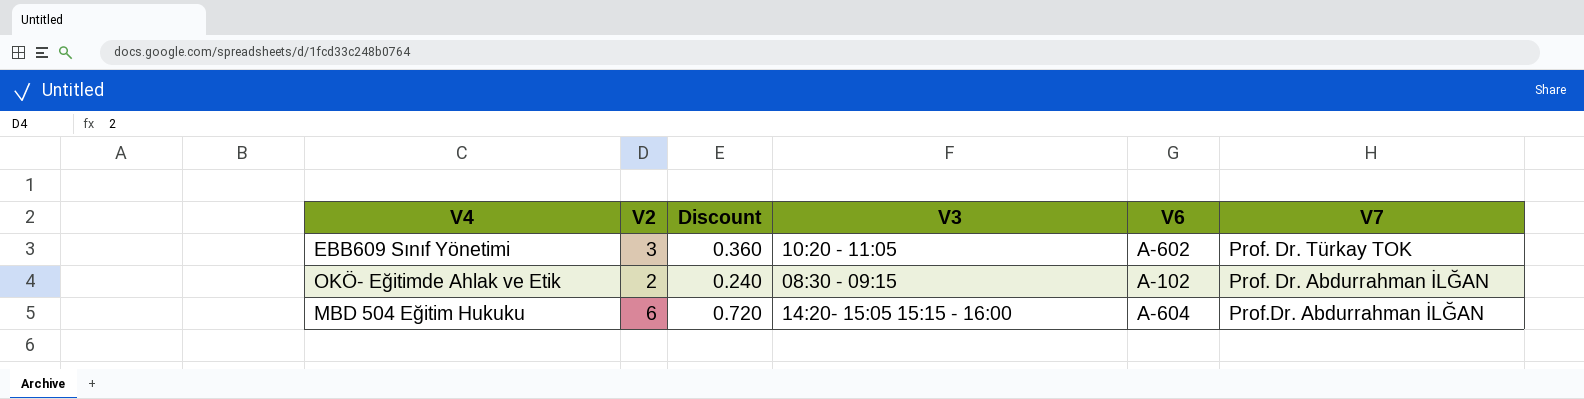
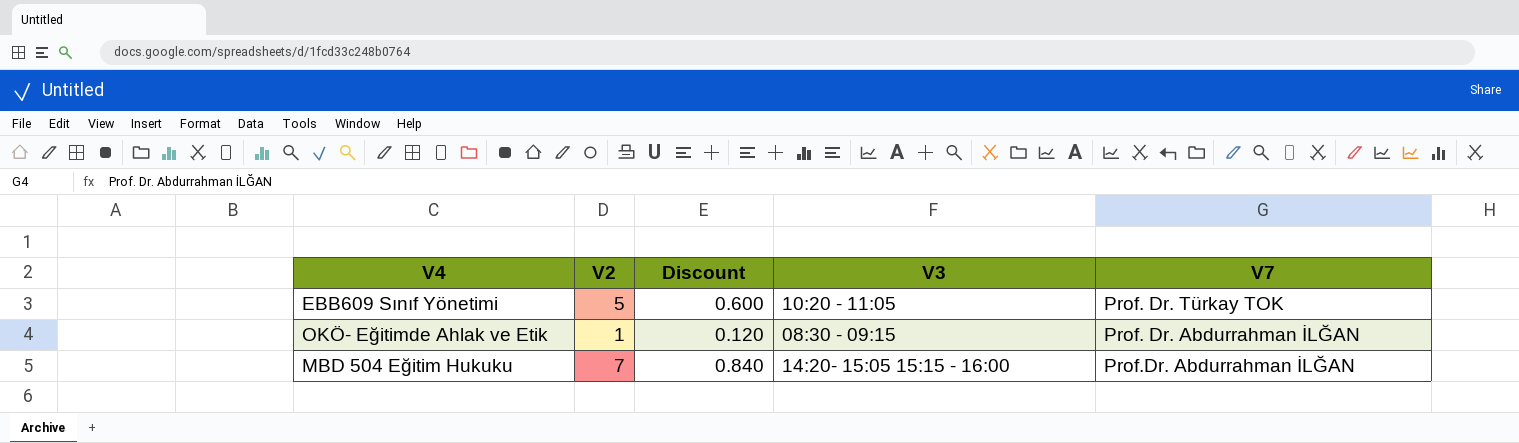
column V6 | position: 5 -> none
EBB609 Sınıf Yönetimi | V2: 3 -> 5
EBB609 Sınıf Yönetimi | Discount: 0.360 -> 0.600
OKÖ- Eğitimde Ahlak ve Etik | V2: 2 -> 1
OKÖ- Eğitimde Ahlak ve Etik | Discount: 0.240 -> 0.120
MBD 504 Eğitim Hukuku | V2: 6 -> 7
MBD 504 Eğitim Hukuku | Discount: 0.720 -> 0.840

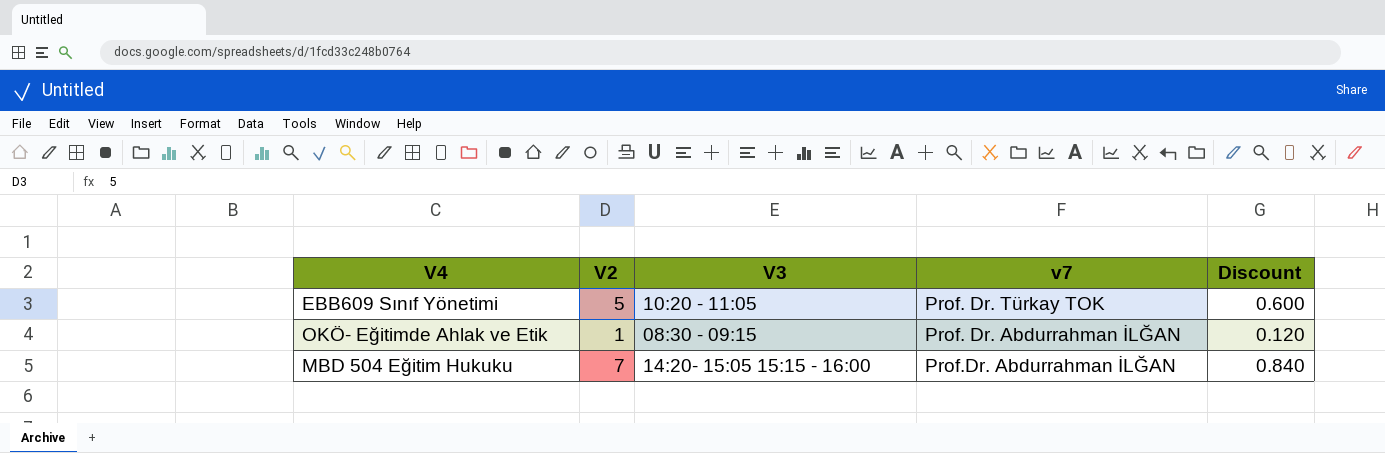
column name: V7 -> v7
column Discount | position: 3 -> 5

